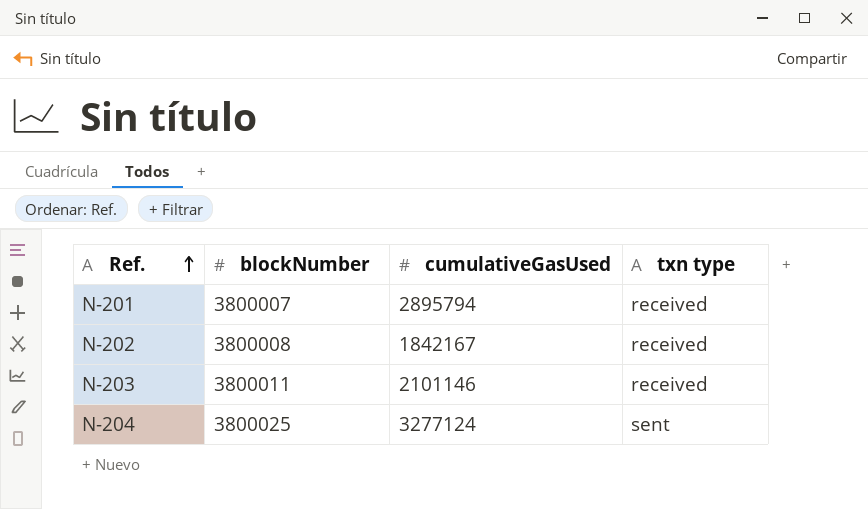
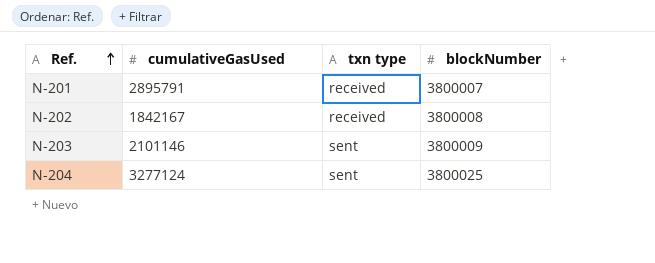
column blockNumber | position: 2 -> 4
N-201 | cumulativeGasUsed: 2895794 -> 2895791
N-203 | txn type: received -> sent
N-203 | blockNumber: 3800011 -> 3800009

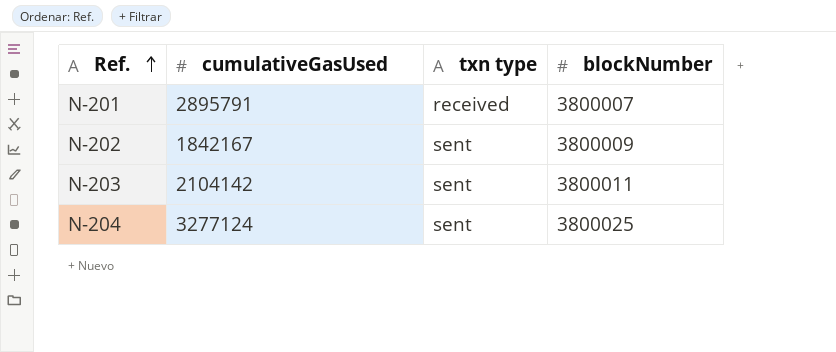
N-202 | txn type: received -> sent
N-202 | blockNumber: 3800008 -> 3800009
N-203 | cumulativeGasUsed: 2101146 -> 2104142
N-203 | blockNumber: 3800009 -> 3800011

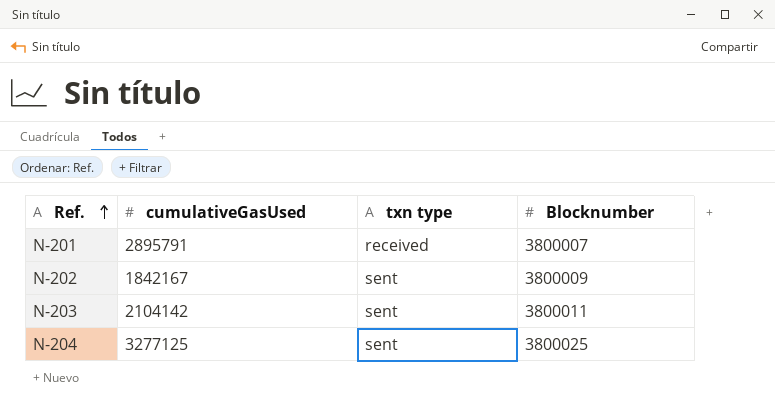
column name: blockNumber -> Blocknumber
N-204 | cumulativeGasUsed: 3277124 -> 3277125

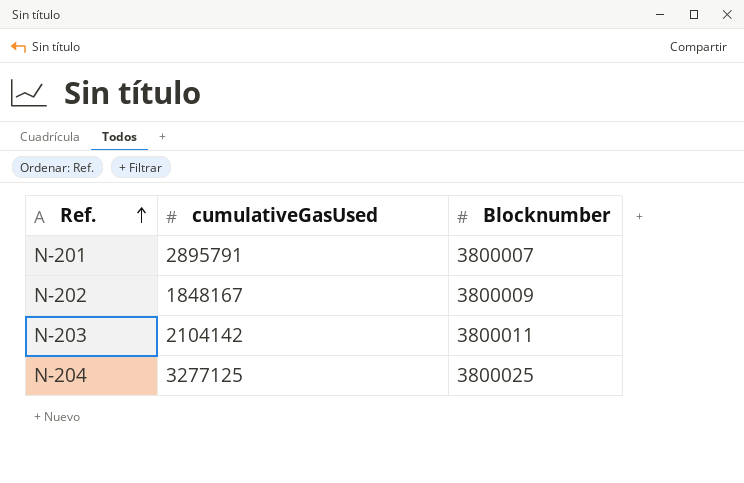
column txn type | position: 3 -> none
N-202 | cumulativeGasUsed: 1842167 -> 1848167

